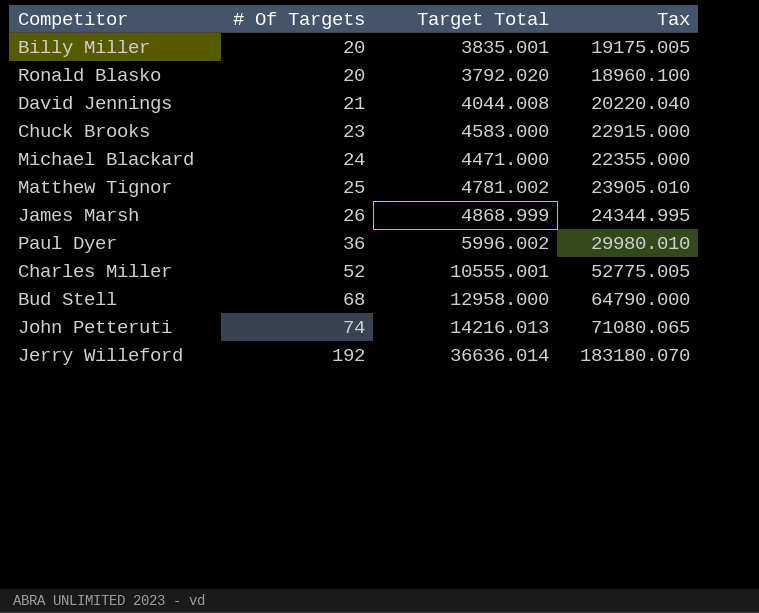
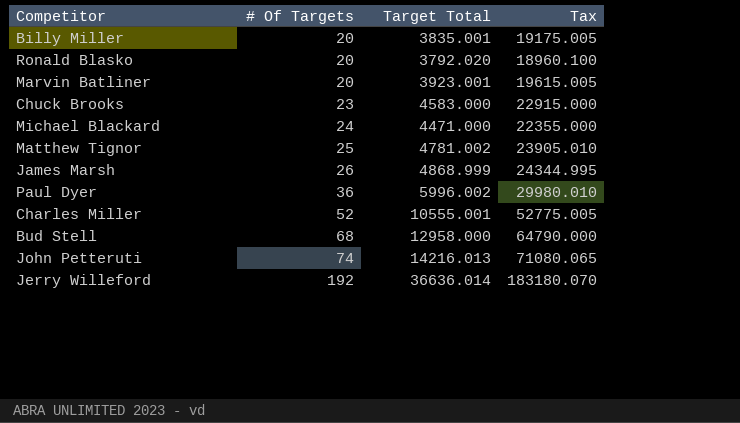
row David Jennings: 21 | 4044.008 | 20220.040 -> none
row Marvin Batliner: none -> 20 | 3923.001 | 19615.005

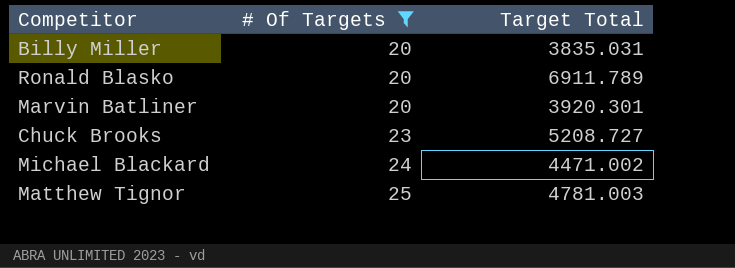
filter: none -> # Of Targets <= 25
column Tax | formula: [Target Total] * 5 -> none
Billy Miller | Target Total: 3835.001 -> 3835.031
Ronald Blasko | Target Total: 3792.020 -> 6911.789
Marvin Batliner | Target Total: 3923.001 -> 3920.301
Chuck Brooks | Target Total: 4583.000 -> 5208.727
Michael Blackard | Target Total: 4471.000 -> 4471.002
Matthew Tignor | Target Total: 4781.002 -> 4781.003

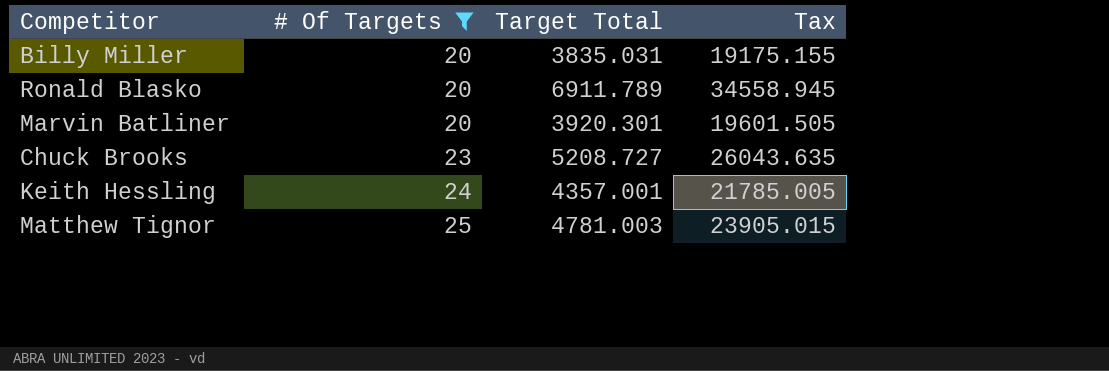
column Tax | formula: none -> [Target Total] * 5
row Michael Blackard: 24 | 4471.002 -> none
row Keith Hessling: none -> 24 | 4357.001 | 21785.005

